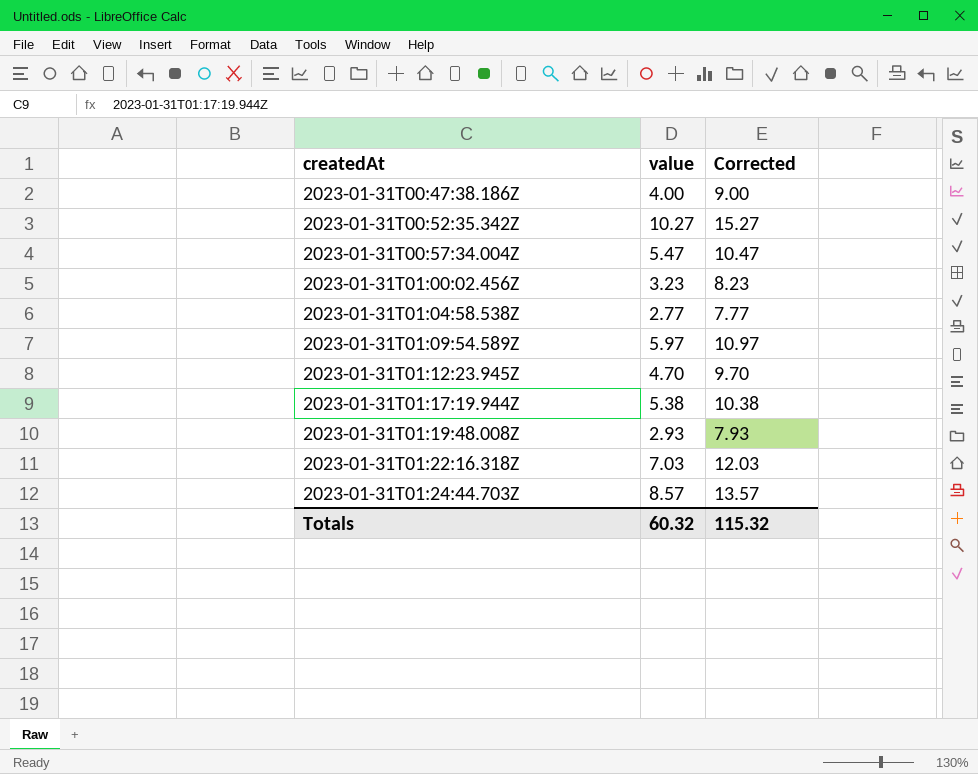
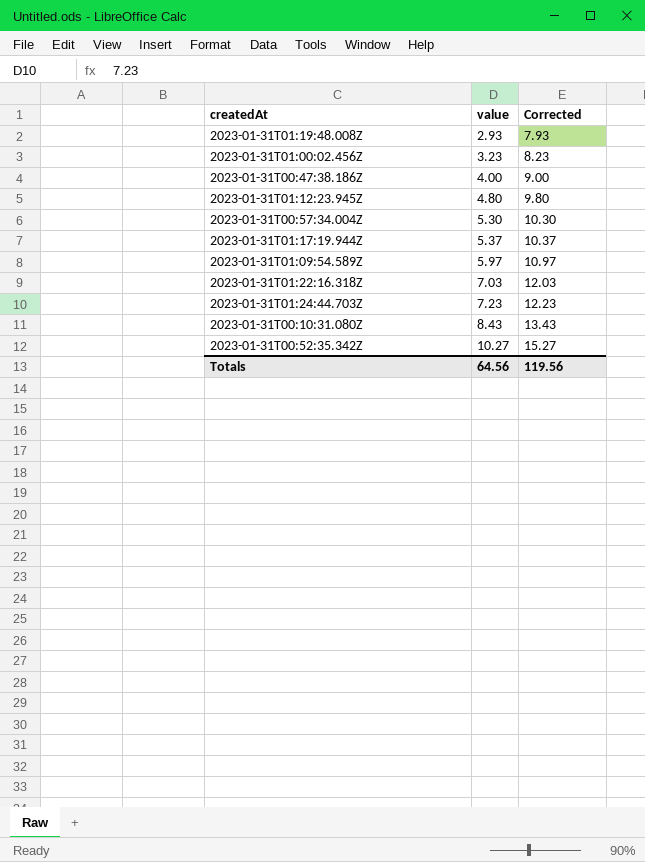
row order: createdAt ascending -> value ascending
row 2023-01-31T01:04:58.538Z: 2.77 | 7.77 -> none
2023-01-31T01:12:23.945Z | value: 4.70 -> 4.80
2023-01-31T01:12:23.945Z | Corrected: 9.70 -> 9.80
2023-01-31T00:57:34.004Z | value: 5.47 -> 5.30
2023-01-31T00:57:34.004Z | Corrected: 10.47 -> 10.30
2023-01-31T01:17:19.944Z | value: 5.38 -> 5.37
2023-01-31T01:17:19.944Z | Corrected: 10.38 -> 10.37
2023-01-31T01:24:44.703Z | value: 8.57 -> 7.23
2023-01-31T01:24:44.703Z | Corrected: 13.57 -> 12.23
row 2023-01-31T00:10:31.080Z: none -> 8.43 | 13.43
Totals | value: 60.32 -> 64.56
Totals | Corrected: 115.32 -> 119.56

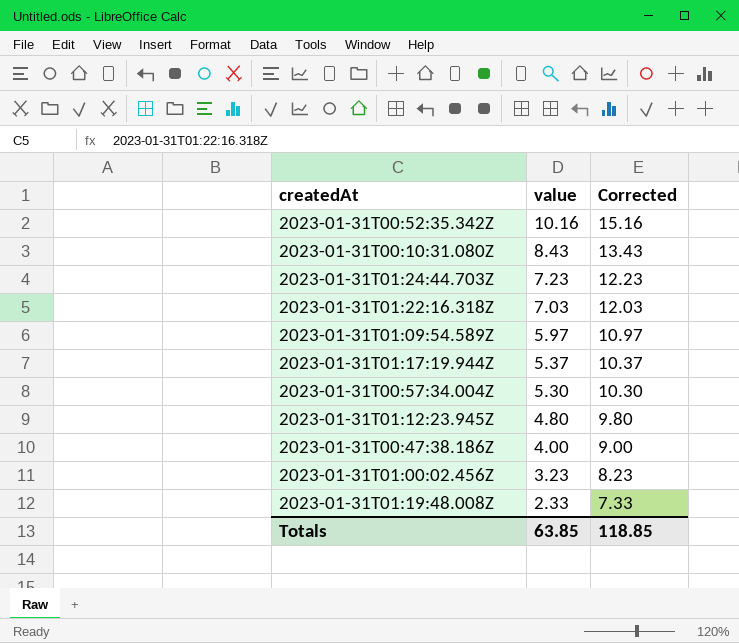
row order: value ascending -> value descending
2023-01-31T00:52:35.342Z | value: 10.27 -> 10.16
2023-01-31T00:52:35.342Z | Corrected: 15.27 -> 15.16
2023-01-31T01:19:48.008Z | value: 2.93 -> 2.33
2023-01-31T01:19:48.008Z | Corrected: 7.93 -> 7.33
Totals | value: 64.56 -> 63.85
Totals | Corrected: 119.56 -> 118.85

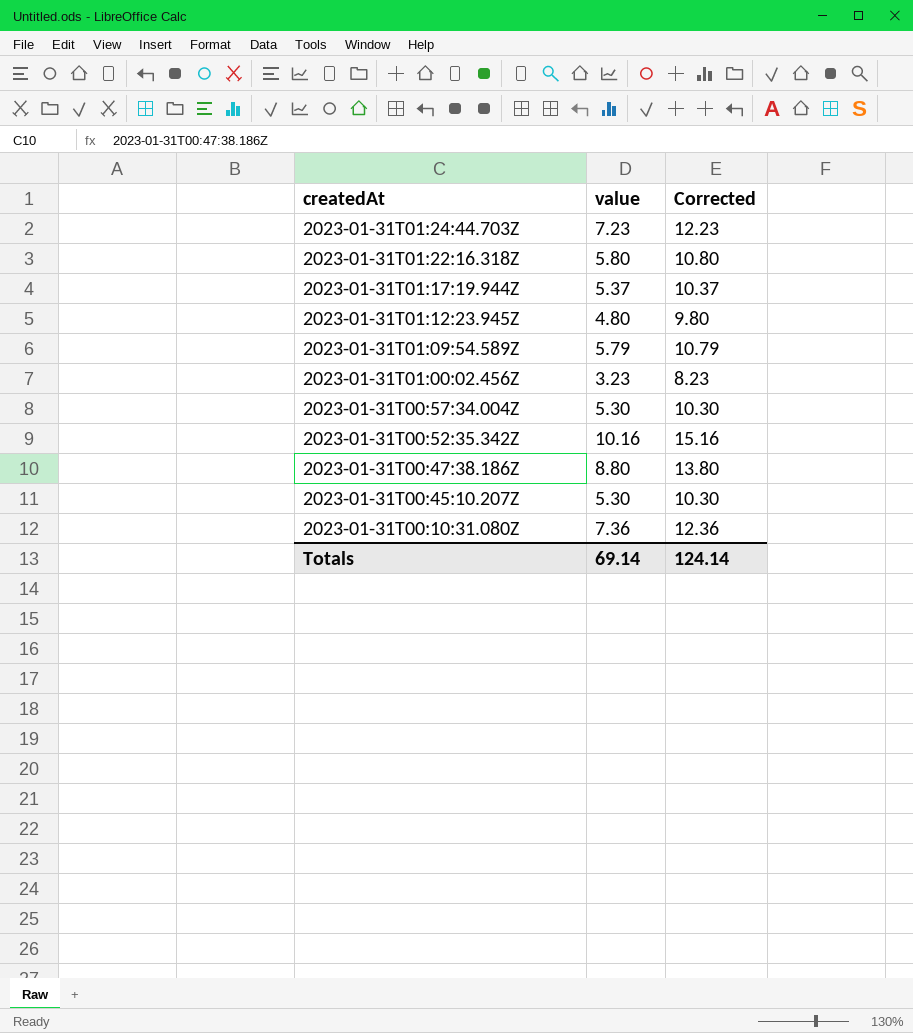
row order: value descending -> createdAt descending
row 2023-01-31T01:19:48.008Z: 2.33 | 7.33 -> none
2023-01-31T01:22:16.318Z | value: 7.03 -> 5.80
2023-01-31T01:22:16.318Z | Corrected: 12.03 -> 10.80
2023-01-31T01:09:54.589Z | value: 5.97 -> 5.79
2023-01-31T01:09:54.589Z | Corrected: 10.97 -> 10.79
2023-01-31T00:47:38.186Z | value: 4.00 -> 8.80
2023-01-31T00:47:38.186Z | Corrected: 9.00 -> 13.80
row 2023-01-31T00:45:10.207Z: none -> 5.30 | 10.30
2023-01-31T00:10:31.080Z | value: 8.43 -> 7.36
2023-01-31T00:10:31.080Z | Corrected: 13.43 -> 12.36
Totals | value: 63.85 -> 69.14
Totals | Corrected: 118.85 -> 124.14

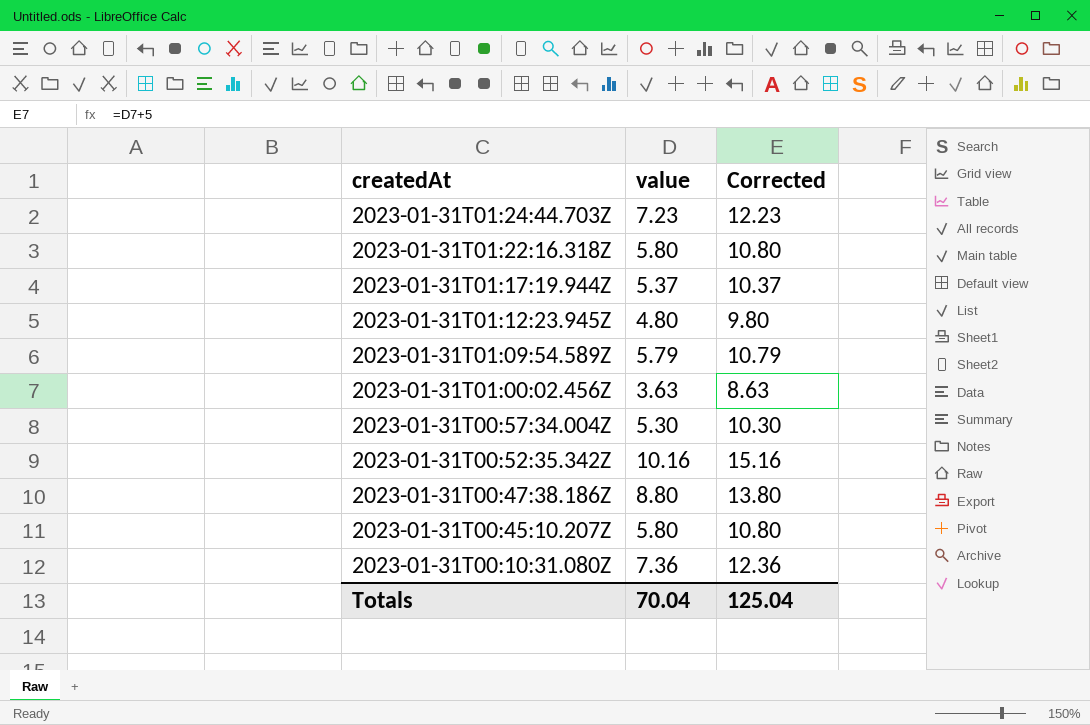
2023-01-31T01:00:02.456Z | value: 3.23 -> 3.63
2023-01-31T01:00:02.456Z | Corrected: 8.23 -> 8.63
2023-01-31T00:45:10.207Z | value: 5.30 -> 5.80
2023-01-31T00:45:10.207Z | Corrected: 10.30 -> 10.80
Totals | value: 69.14 -> 70.04
Totals | Corrected: 124.14 -> 125.04

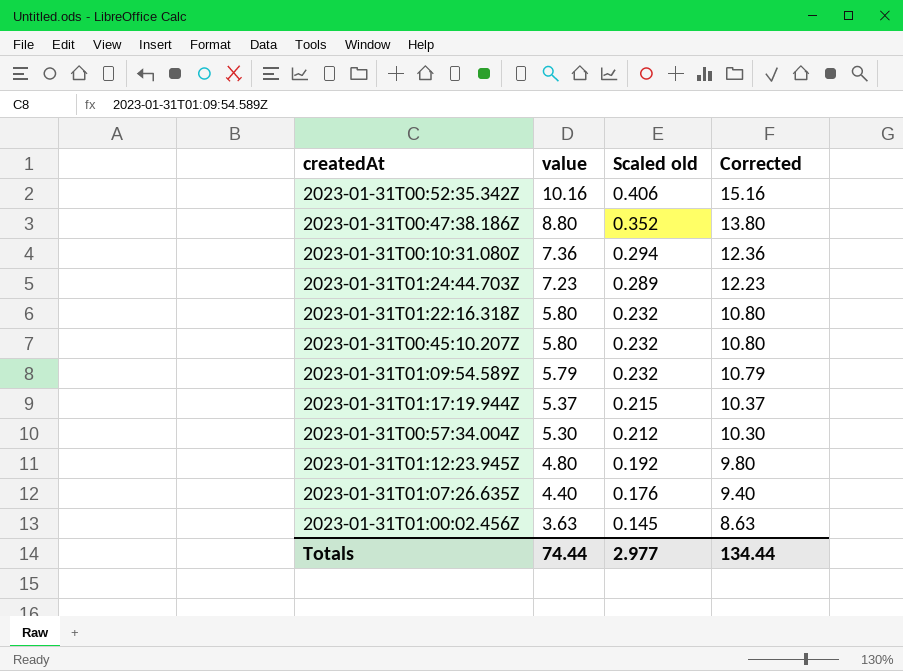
row order: createdAt descending -> value descending
column Scaled old | formula: none -> [value] * 0.04
row 2023-01-31T01:07:26.635Z: none -> 4.40 | 0.176 | 9.40
Totals | value: 70.04 -> 74.44
Totals | Corrected: 125.04 -> 134.44

